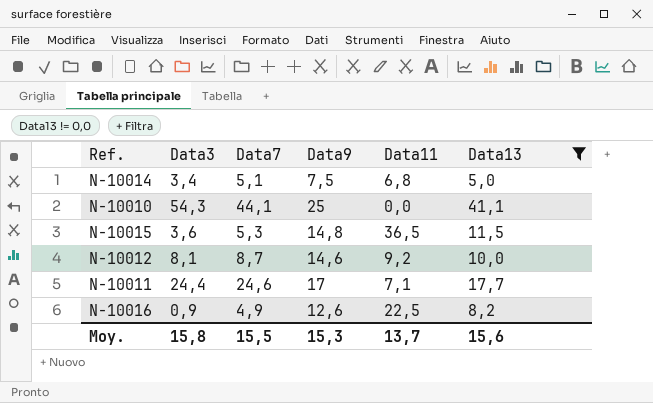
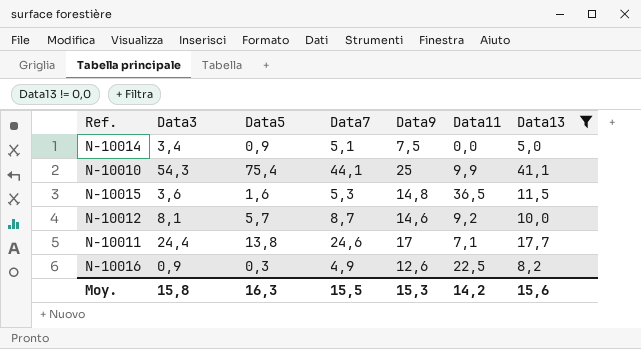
column Data5 | position: none -> 3
N-10014 | Data11: 6,8 -> 0,0
N-10010 | Data11: 0,0 -> 9,9
Moy. | Data11: 13,7 -> 14,2

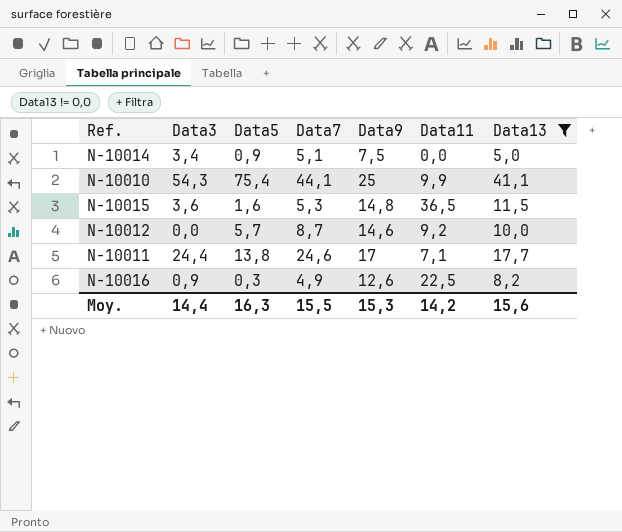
N-10012 | Data3: 8,1 -> 0,0
Moy. | Data3: 15,8 -> 14,4

